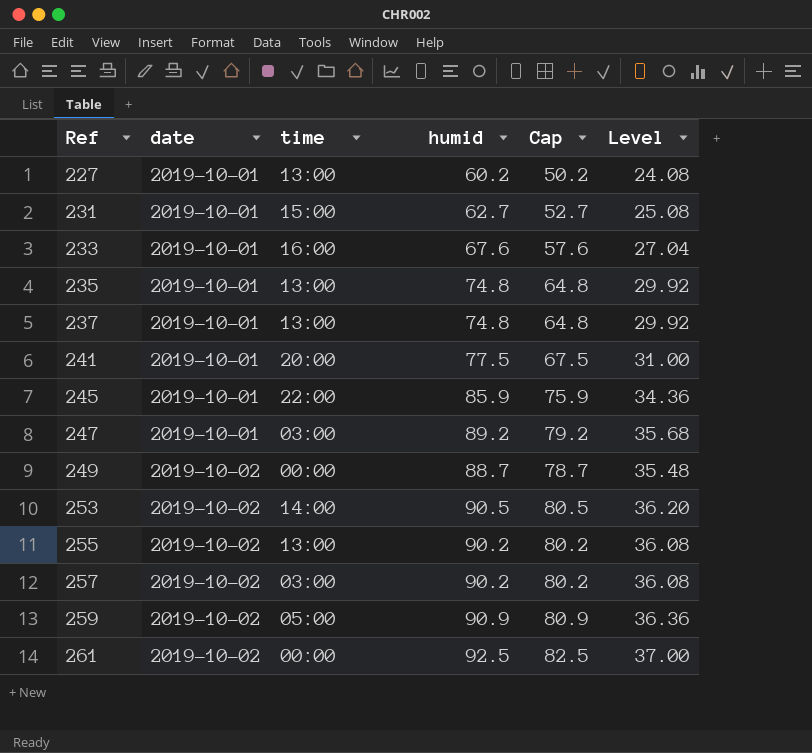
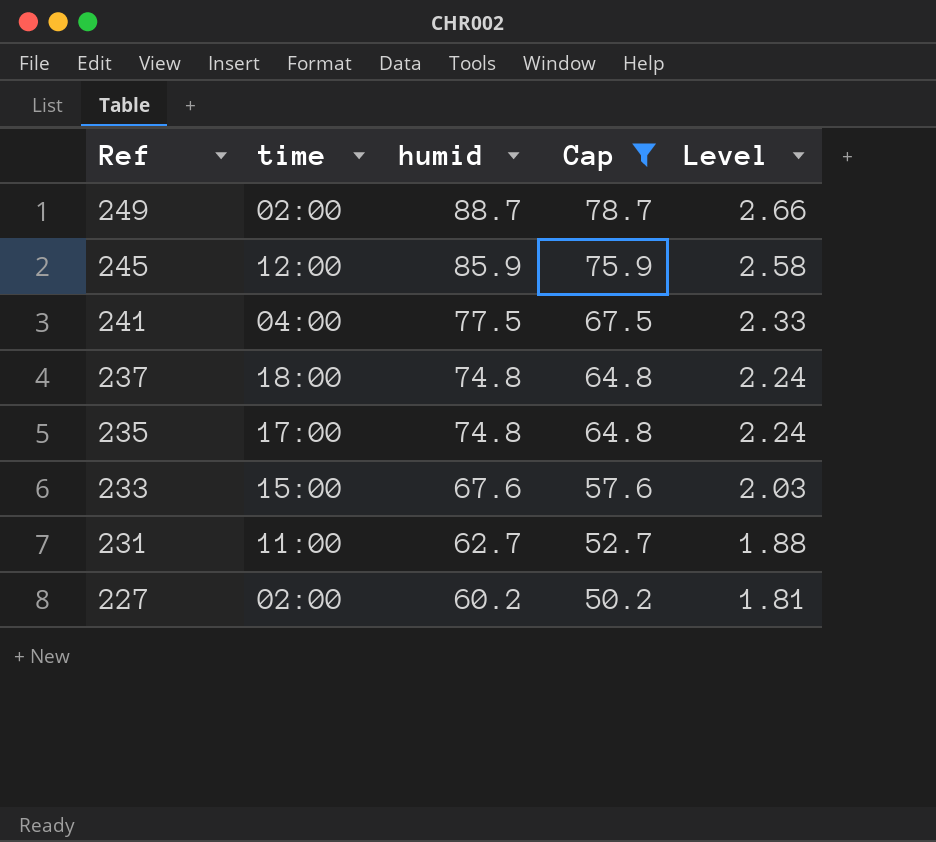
filter: none -> Cap <= 78.7
row order: Ref ascending -> Ref descending
column date | position: 2 -> none
column Level | formula: [humid] * 0.4 -> [humid] * 0.03
249 | time: 00:00 -> 02:00
245 | time: 22:00 -> 12:00
241 | time: 20:00 -> 04:00
237 | time: 13:00 -> 18:00
235 | time: 13:00 -> 17:00
233 | time: 16:00 -> 15:00
231 | time: 15:00 -> 11:00
227 | time: 13:00 -> 02:00

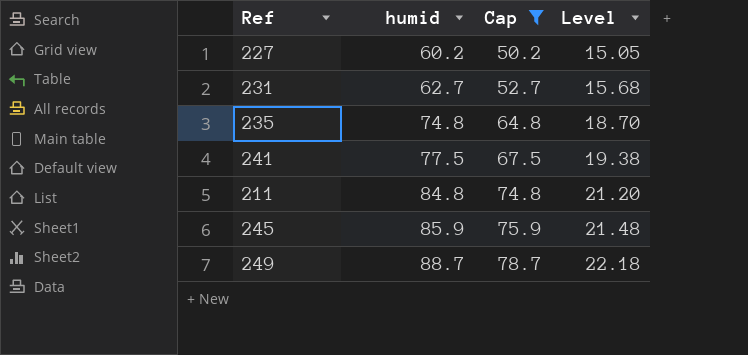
row order: Ref descending -> humid ascending
column time | position: 2 -> none
column Level | formula: [humid] * 0.03 -> [humid] * 0.25
row 237: 18:00 | 74.8 | 64.8 | 2.24 -> none
row 233: 15:00 | 67.6 | 57.6 | 2.03 -> none
row 211: none -> 84.8 | 74.8 | 21.20

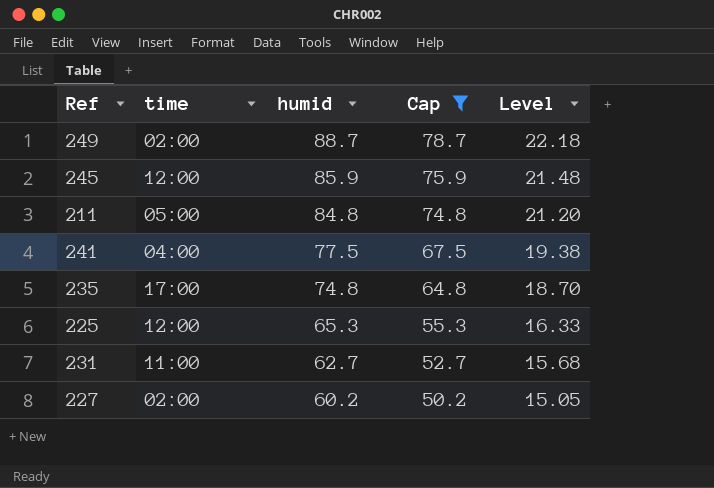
row order: humid ascending -> humid descending
column time | position: none -> 2
row 225: none -> 12:00 | 65.3 | 55.3 | 16.33

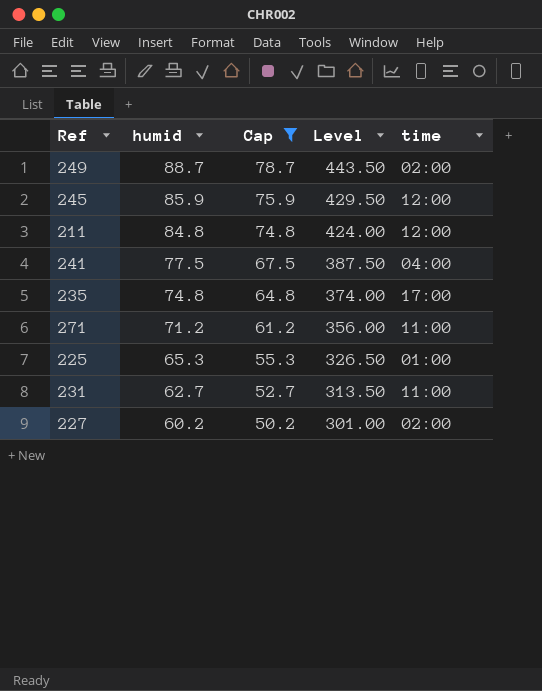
column Level | formula: [humid] * 0.25 -> [humid] * 5
column time | position: 2 -> 5
211 | time: 05:00 -> 12:00
row 271: none -> 71.2 | 61.2 | 356.00 | 11:00
225 | time: 12:00 -> 01:00

